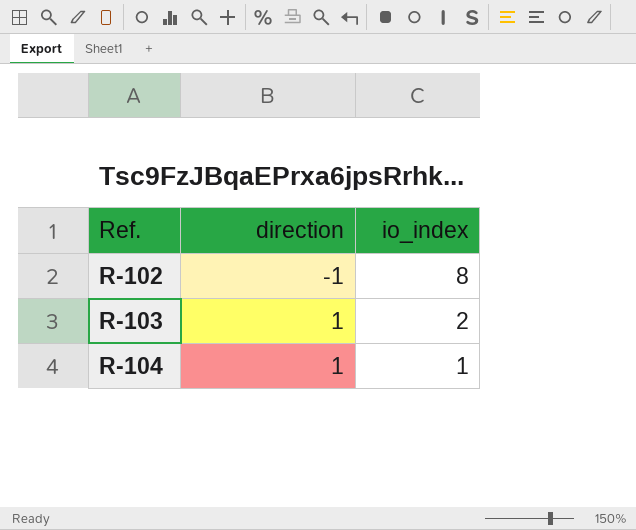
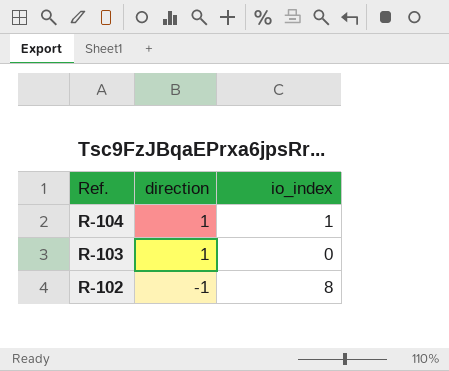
row order: Ref. ascending -> Ref. descending
R-103 | io_index: 2 -> 0

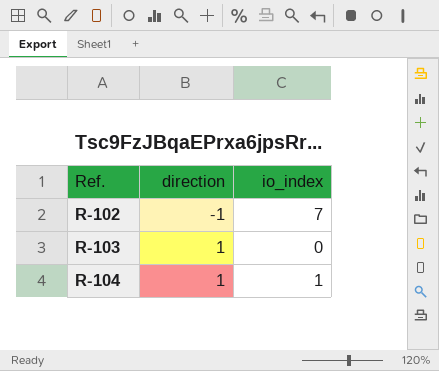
row order: Ref. descending -> Ref. ascending
R-102 | io_index: 8 -> 7

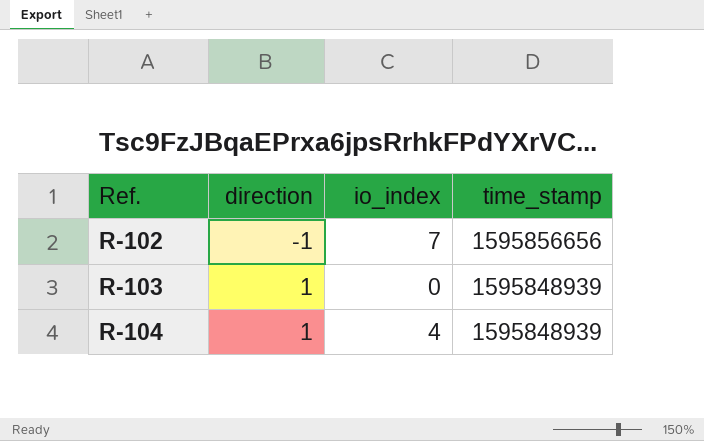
column time_stamp | position: none -> 4
R-104 | io_index: 1 -> 4

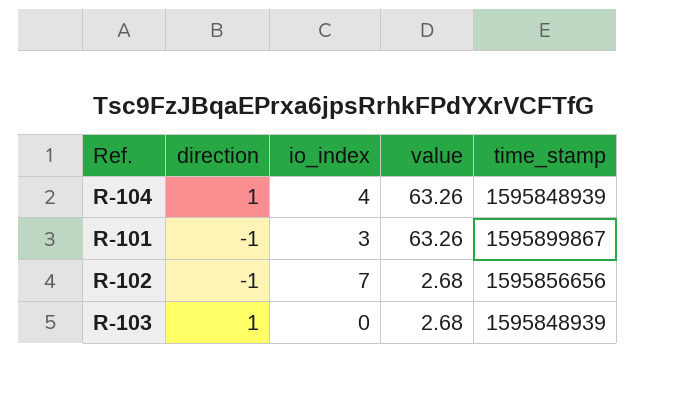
row order: Ref. ascending -> value descending
column value | position: none -> 4
row R-101: none -> -1 | 3 | 63.26 | 1595899867

